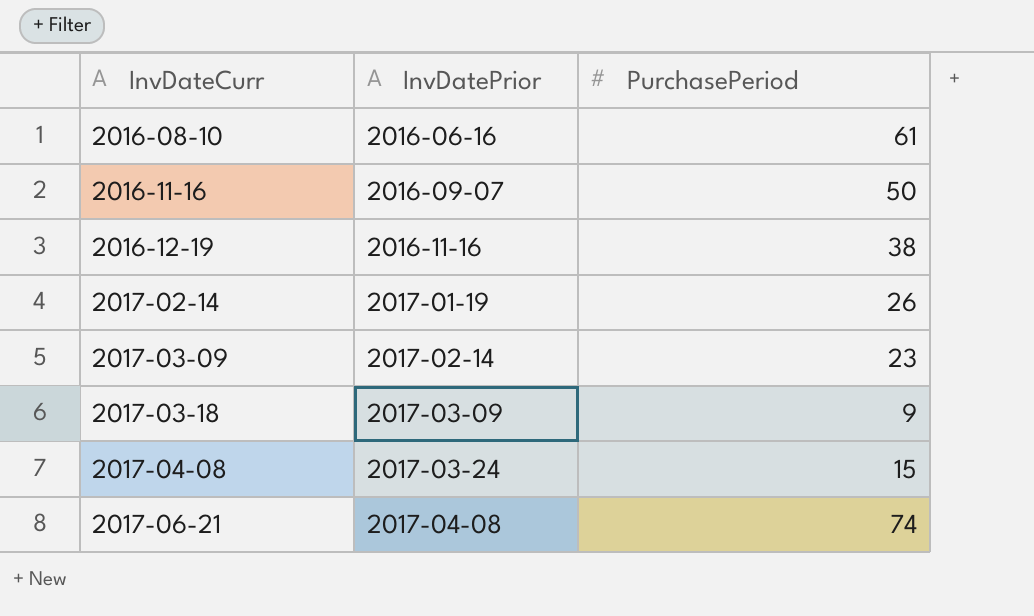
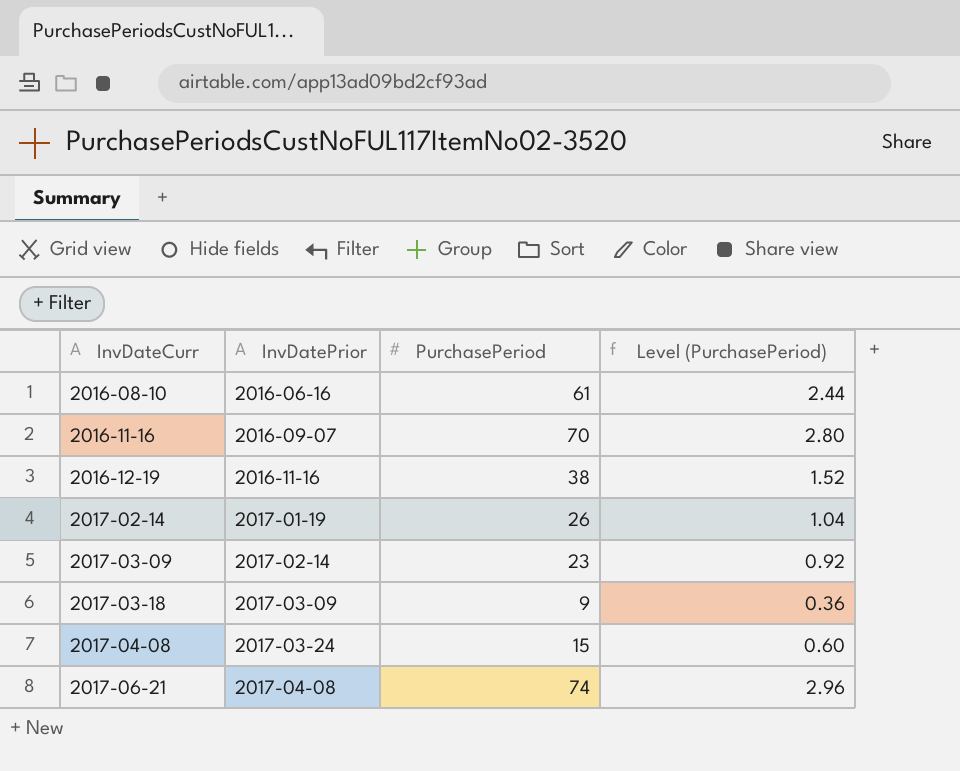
column Level (PurchasePeriod) | formula: none -> [PurchasePeriod] * 0.04
2016-11-16 | PurchasePeriod: 50 -> 70

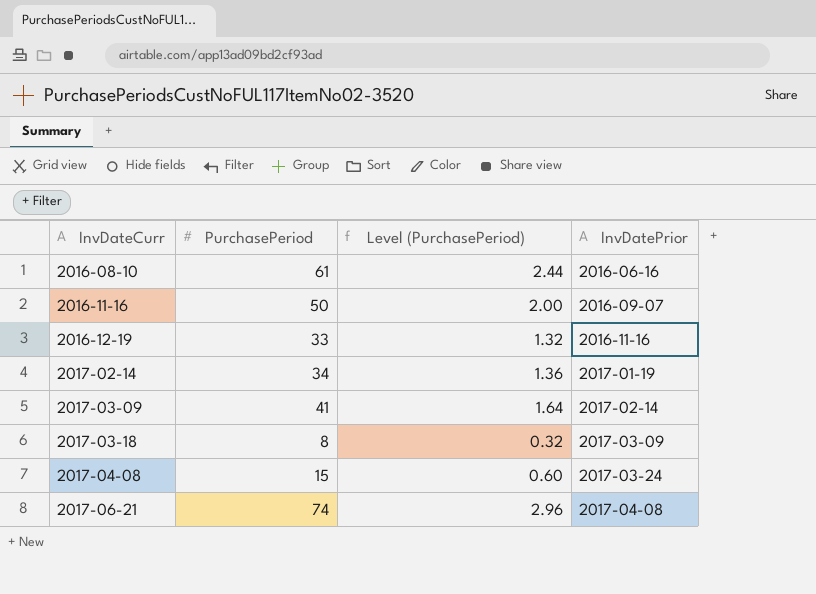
column InvDatePrior | position: 2 -> 4
2016-11-16 | PurchasePeriod: 70 -> 50
2016-11-16 | Level (PurchasePeriod): 2.80 -> 2.00
2016-12-19 | PurchasePeriod: 38 -> 33
2016-12-19 | Level (PurchasePeriod): 1.52 -> 1.32
2017-02-14 | PurchasePeriod: 26 -> 34
2017-02-14 | Level (PurchasePeriod): 1.04 -> 1.36
2017-03-09 | PurchasePeriod: 23 -> 41
2017-03-09 | Level (PurchasePeriod): 0.92 -> 1.64
2017-03-18 | PurchasePeriod: 9 -> 8
2017-03-18 | Level (PurchasePeriod): 0.36 -> 0.32

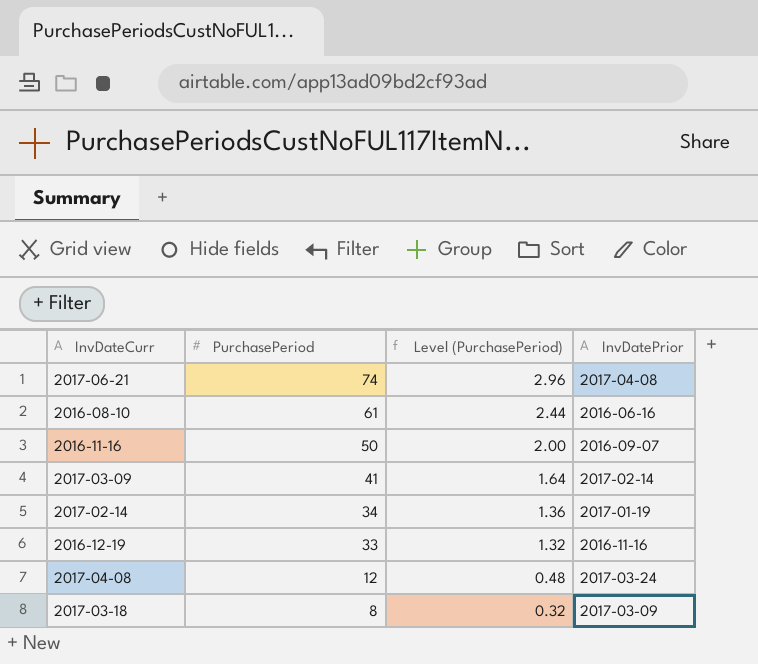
row order: InvDateCurr ascending -> PurchasePeriod descending
2017-04-08 | PurchasePeriod: 15 -> 12
2017-04-08 | Level (PurchasePeriod): 0.60 -> 0.48

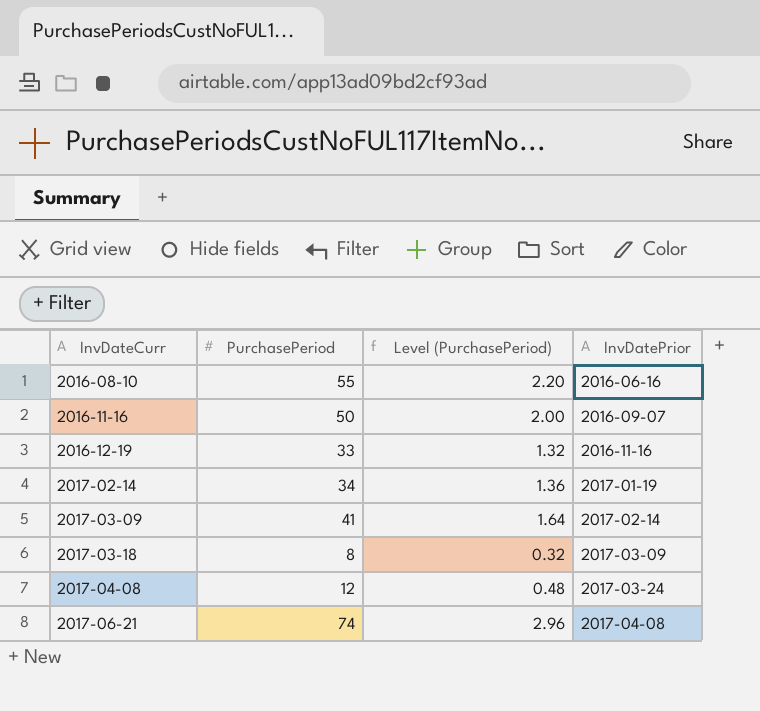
row order: PurchasePeriod descending -> InvDateCurr ascending
2016-08-10 | PurchasePeriod: 61 -> 55
2016-08-10 | Level (PurchasePeriod): 2.44 -> 2.20

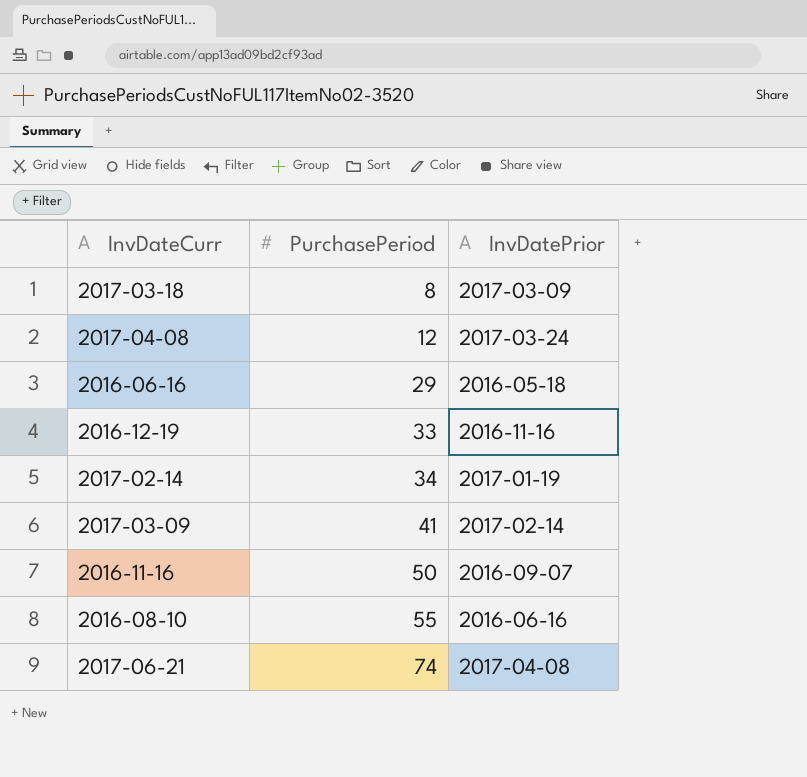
row order: InvDateCurr ascending -> PurchasePeriod ascending
column Level (PurchasePeriod) | formula: [PurchasePeriod] * 0.04 -> none
row 2016-06-16: none -> 29 | 2016-05-18

